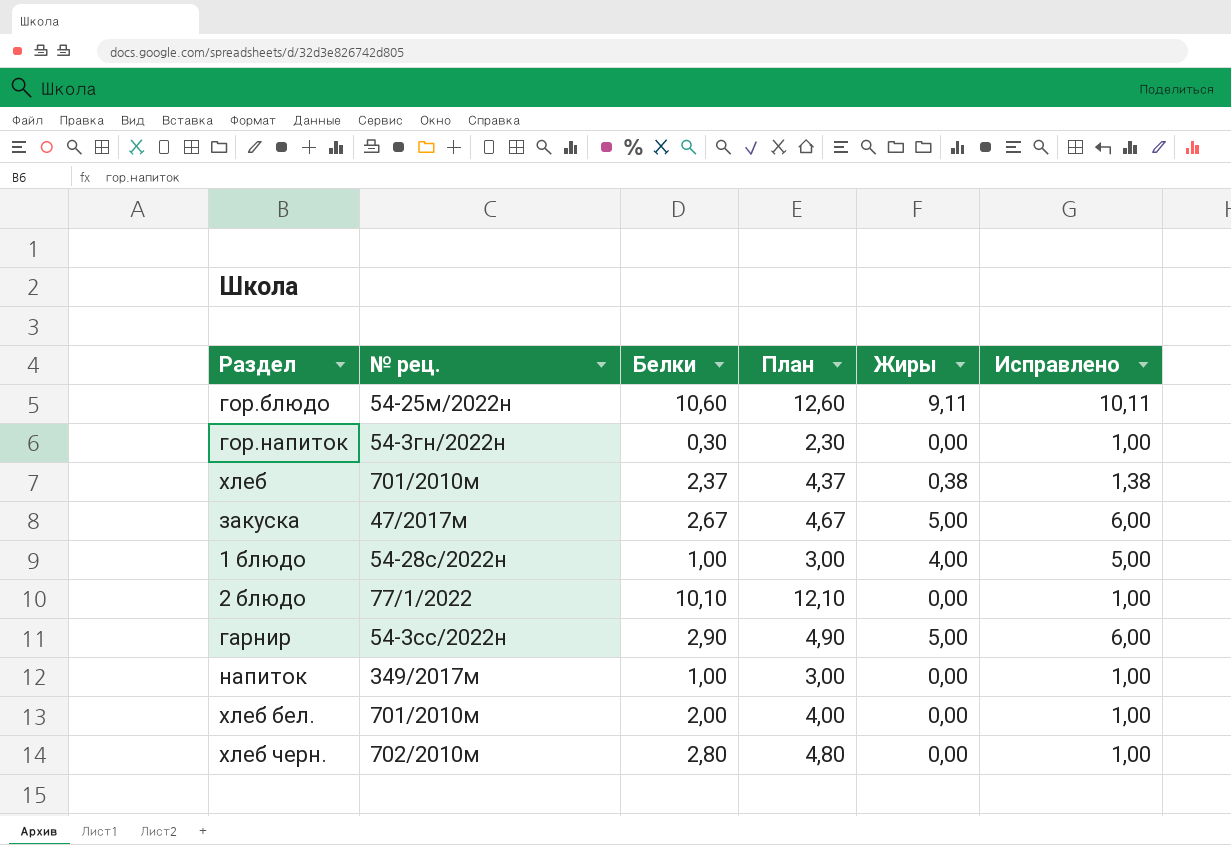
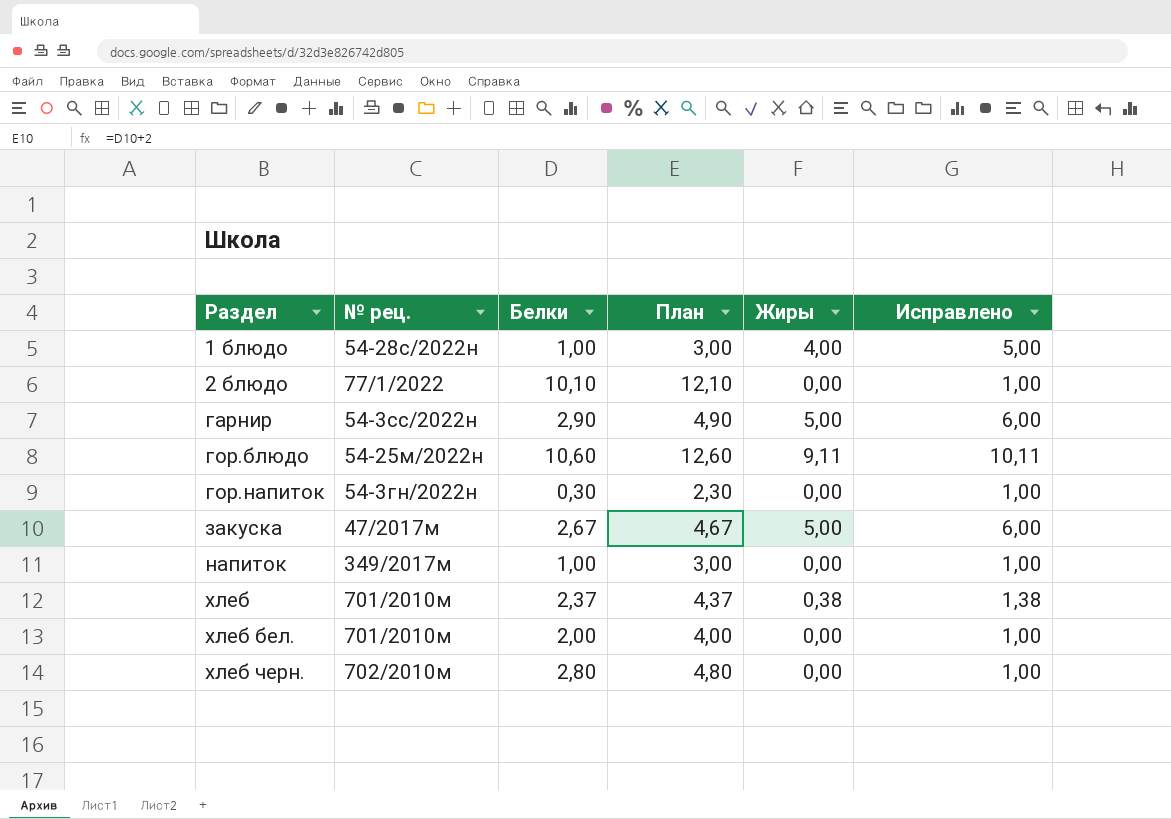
row order: none -> Раздел ascending

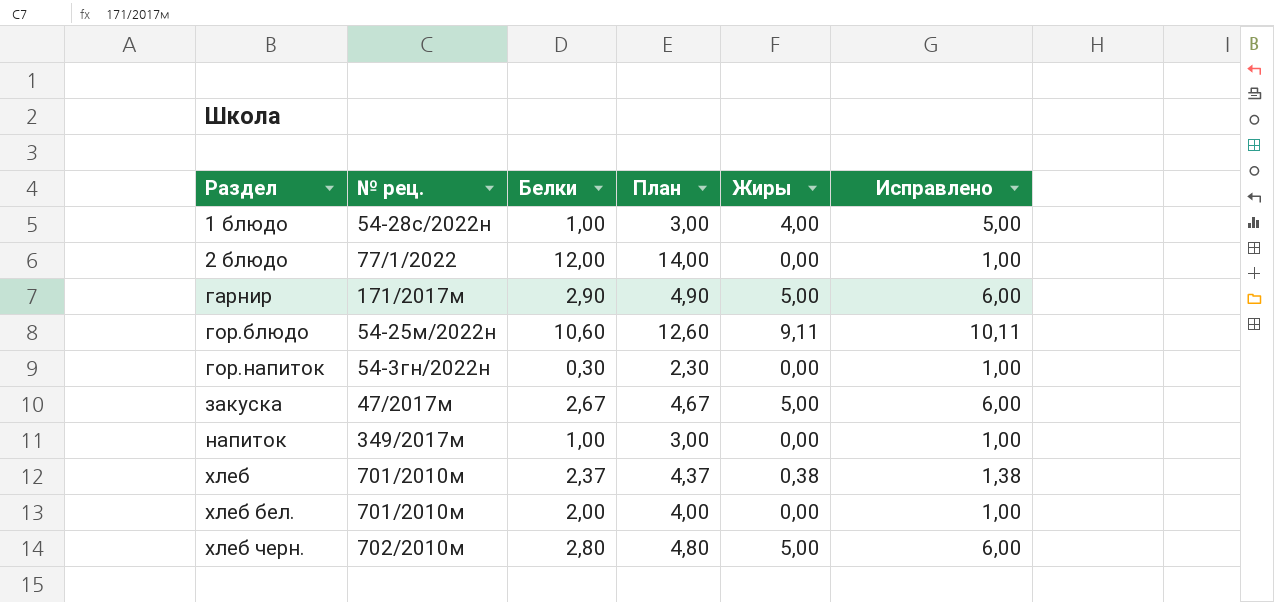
2 блюдо | Белки: 10,10 -> 12,00
2 блюдо | План: 12,10 -> 14,00
гарнир | № рец.: 54-3сс/2022н -> 171/2017м
хлеб черн. | Жиры: 0,00 -> 5,00
хлеб черн. | Исправлено: 1,00 -> 6,00

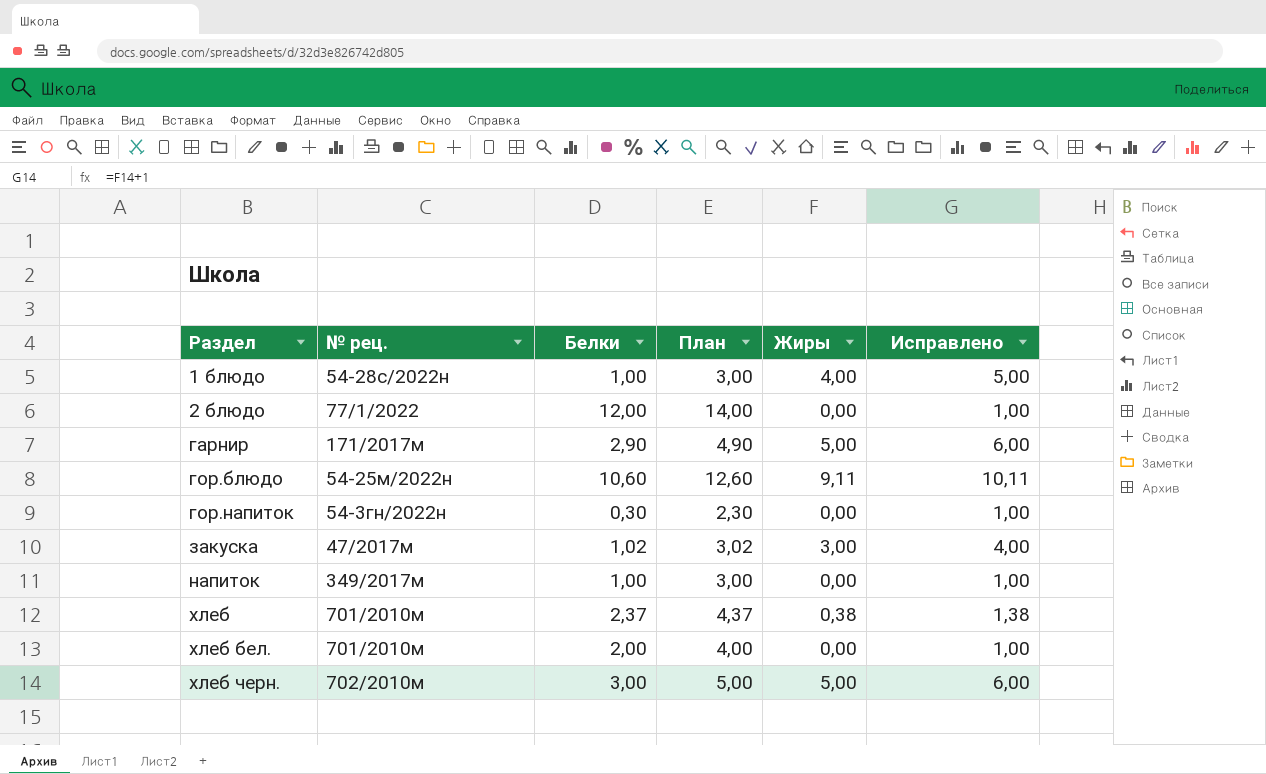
закуска | Белки: 2,67 -> 1,02
закуска | План: 4,67 -> 3,02
закуска | Жиры: 5,00 -> 3,00
закуска | Исправлено: 6,00 -> 4,00
хлеб черн. | Белки: 2,80 -> 3,00
хлеб черн. | План: 4,80 -> 5,00

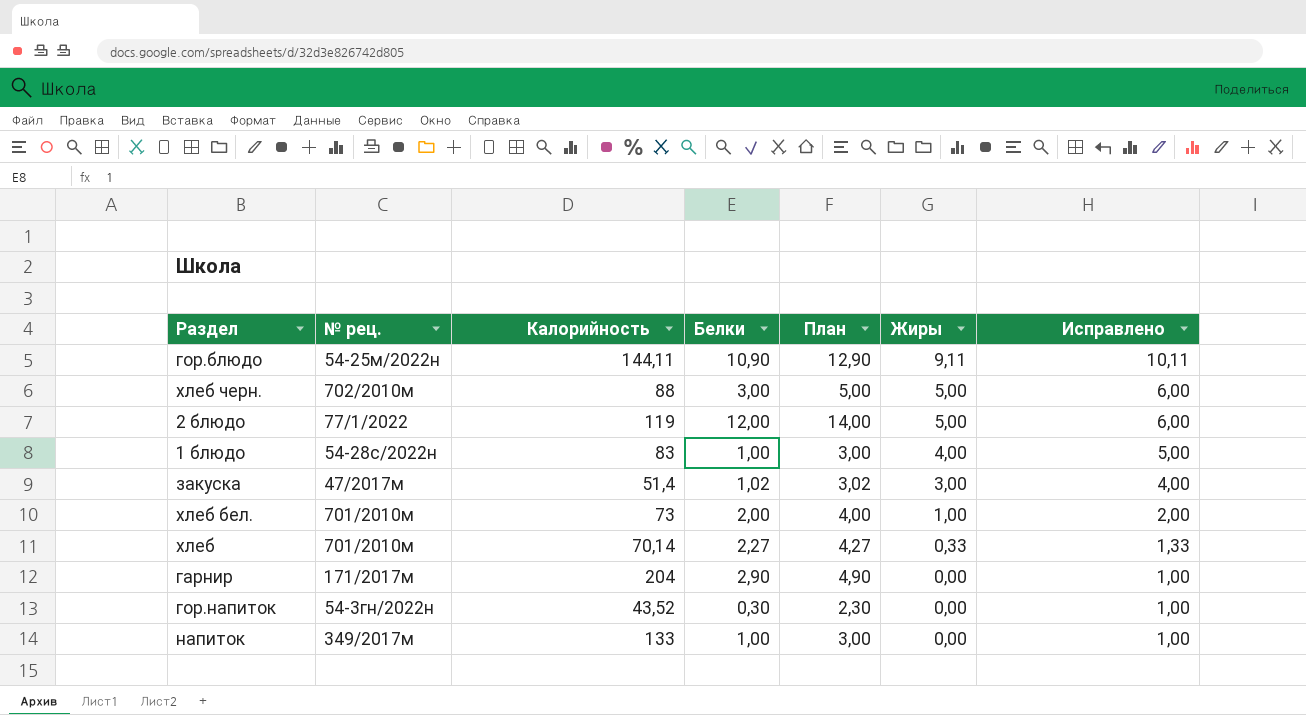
row order: Раздел ascending -> Жиры descending
column Калорийность | position: none -> 3
гор.блюдо | Белки: 10,60 -> 10,90
гор.блюдо | План: 12,60 -> 12,90
2 блюдо | Жиры: 0,00 -> 5,00
2 блюдо | Исправлено: 1,00 -> 6,00
хлеб бел. | Жиры: 0,00 -> 1,00
хлеб бел. | Исправлено: 1,00 -> 2,00
хлеб | Белки: 2,37 -> 2,27
хлеб | План: 4,37 -> 4,27
хлеб | Жиры: 0,38 -> 0,33
хлеб | Исправлено: 1,38 -> 1,33
гарнир | Жиры: 5,00 -> 0,00
гарнир | Исправлено: 6,00 -> 1,00

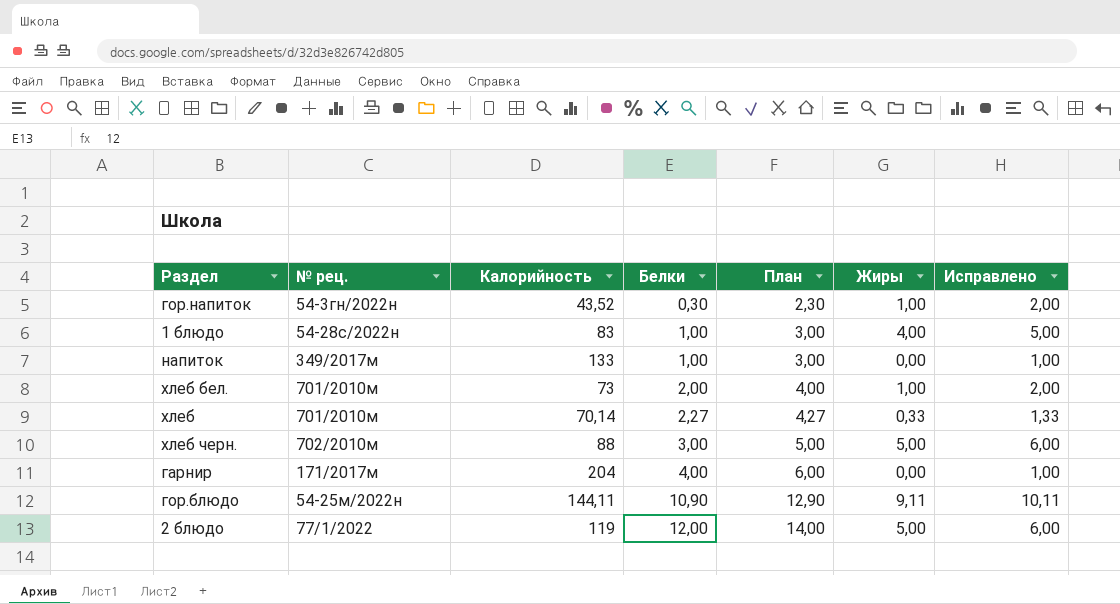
row order: Жиры descending -> Белки ascending
row закуска: 47/2017м | 51,4 | 1,02 | 3,02 | 3,00 | 4,00 -> none
гор.напиток | Жиры: 0,00 -> 1,00
гор.напиток | Исправлено: 1,00 -> 2,00
гарнир | Белки: 2,90 -> 4,00
гарнир | План: 4,90 -> 6,00

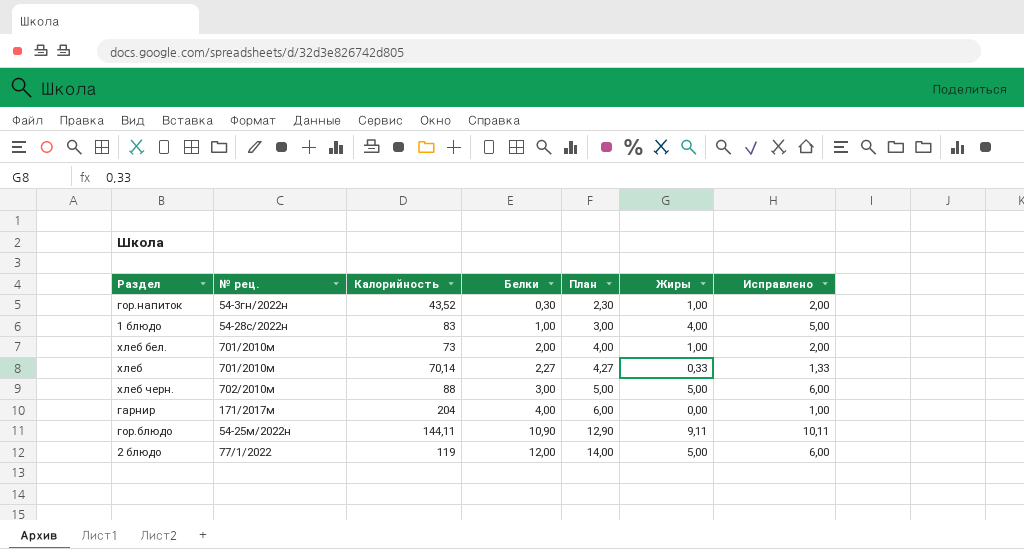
row напиток: 349/2017м | 133 | 1,00 | 3,00 | 0,00 | 1,00 -> none

